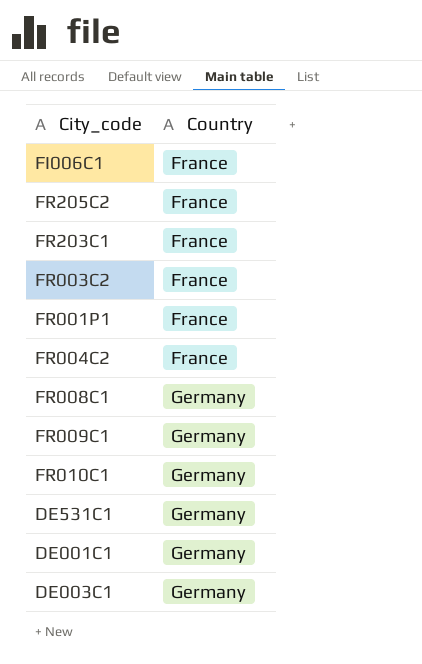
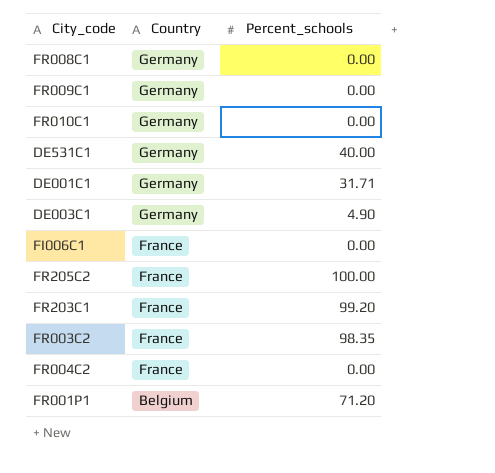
row order: Country ascending -> Country descending
column Percent_schools | position: none -> 3
FR001P1 | Country: France -> Belgium

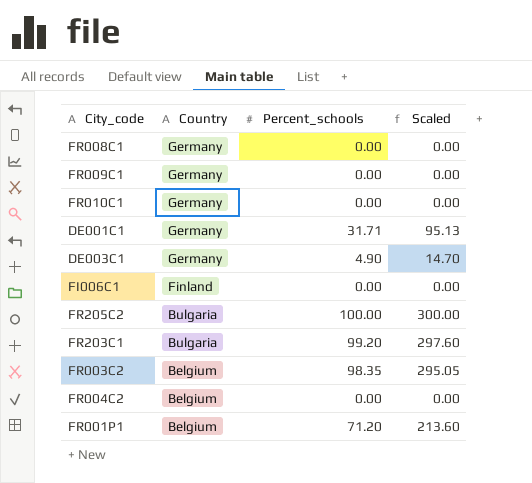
column Scaled | formula: none -> [Percent_schools] * 3
row DE531C1: Germany | 40.00 -> none
FI006C1 | Country: France -> Finland
FR205C2 | Country: France -> Bulgaria
FR203C1 | Country: France -> Bulgaria
FR003C2 | Country: France -> Belgium
FR004C2 | Country: France -> Belgium

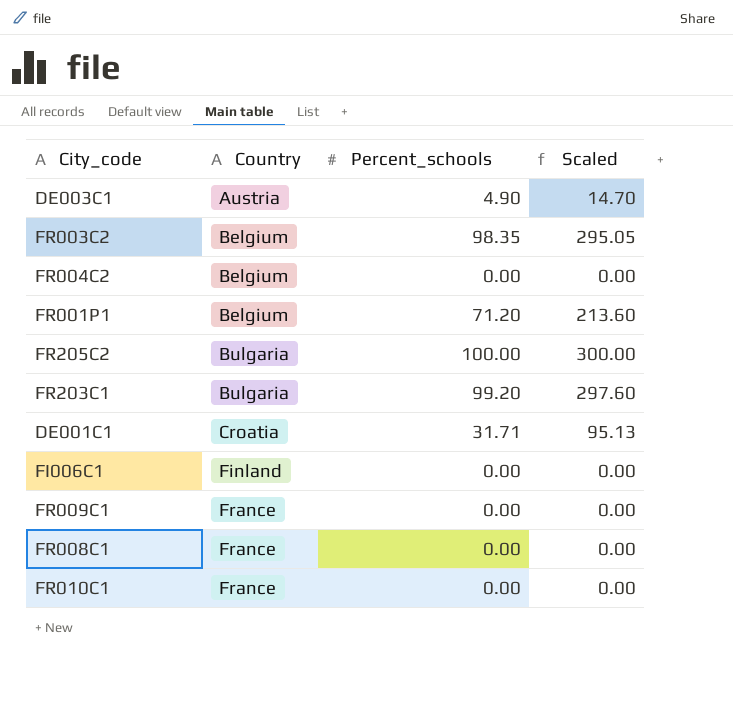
row order: Country descending -> Country ascending
DE003C1 | Country: Germany -> Austria
DE001C1 | Country: Germany -> Croatia
FR009C1 | Country: Germany -> France
FR008C1 | Country: Germany -> France
FR010C1 | Country: Germany -> France

